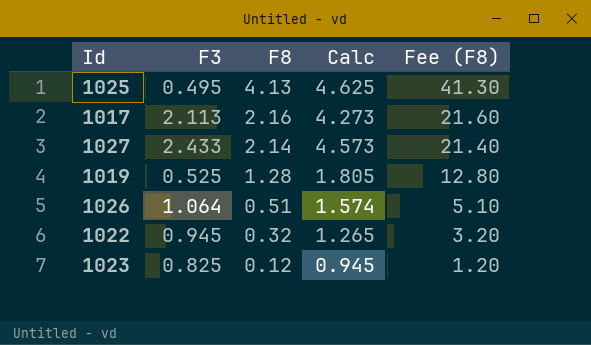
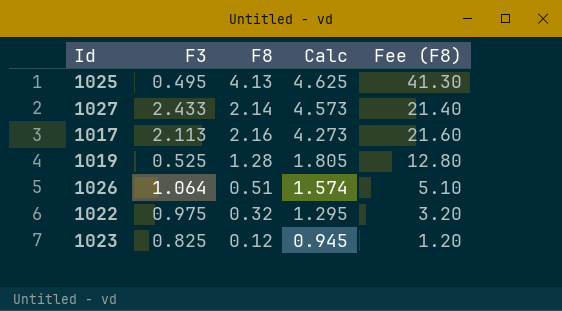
row order: F8 descending -> Calc descending
1022 | F3: 0.945 -> 0.975
1022 | Calc: 1.265 -> 1.295

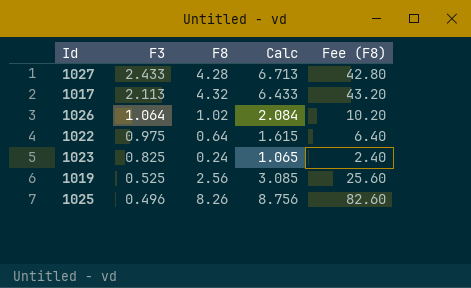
row order: Calc descending -> F3 descending
1027 | F8: 2.14 -> 4.28
1027 | Calc: 4.573 -> 6.713
1027 | Fee (F8): 21.40 -> 42.80
1017 | F8: 2.16 -> 4.32
1017 | Calc: 4.273 -> 6.433
1017 | Fee (F8): 21.60 -> 43.20
1026 | F8: 0.51 -> 1.02
1026 | Calc: 1.574 -> 2.084
1026 | Fee (F8): 5.10 -> 10.20
1022 | F8: 0.32 -> 0.64
1022 | Calc: 1.295 -> 1.615
1022 | Fee (F8): 3.20 -> 6.40
1023 | F8: 0.12 -> 0.24
1023 | Calc: 0.945 -> 1.065
1023 | Fee (F8): 1.20 -> 2.40
1019 | F8: 1.28 -> 2.56
1019 | Calc: 1.805 -> 3.085
1019 | Fee (F8): 12.80 -> 25.60
1025 | F3: 0.495 -> 0.496
1025 | F8: 4.13 -> 8.26
1025 | Calc: 4.625 -> 8.756
1025 | Fee (F8): 41.30 -> 82.60

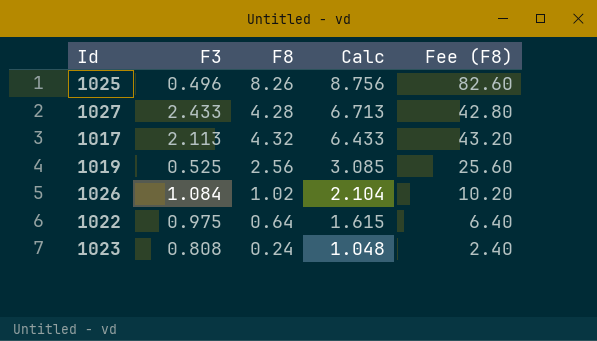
row order: F3 descending -> Calc descending
1026 | F3: 1.064 -> 1.084
1026 | Calc: 2.084 -> 2.104
1023 | F3: 0.825 -> 0.808
1023 | Calc: 1.065 -> 1.048

